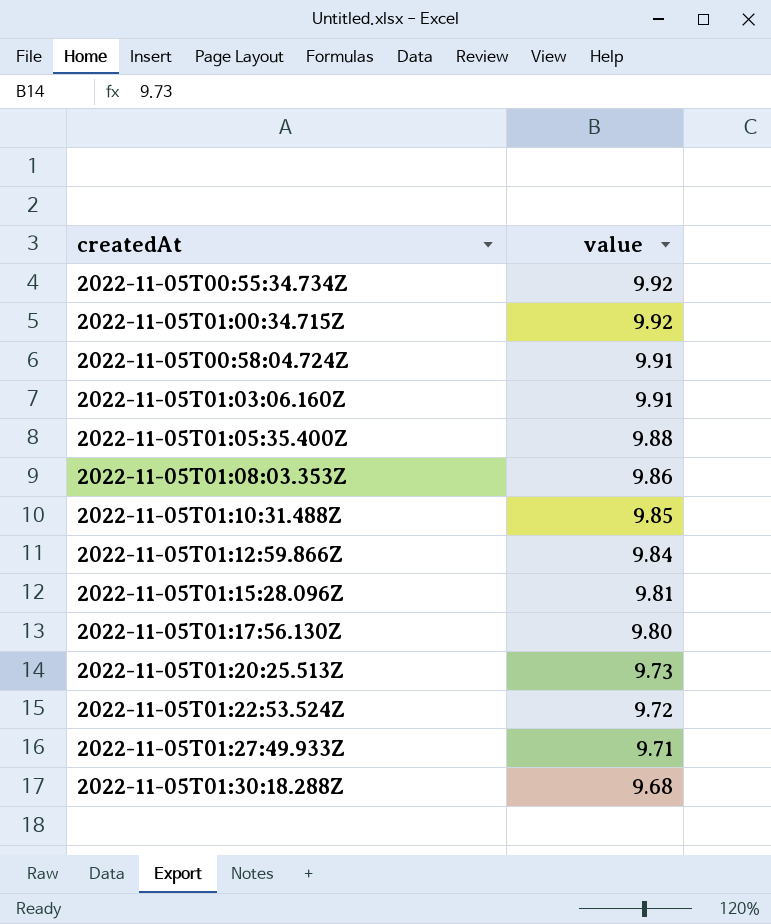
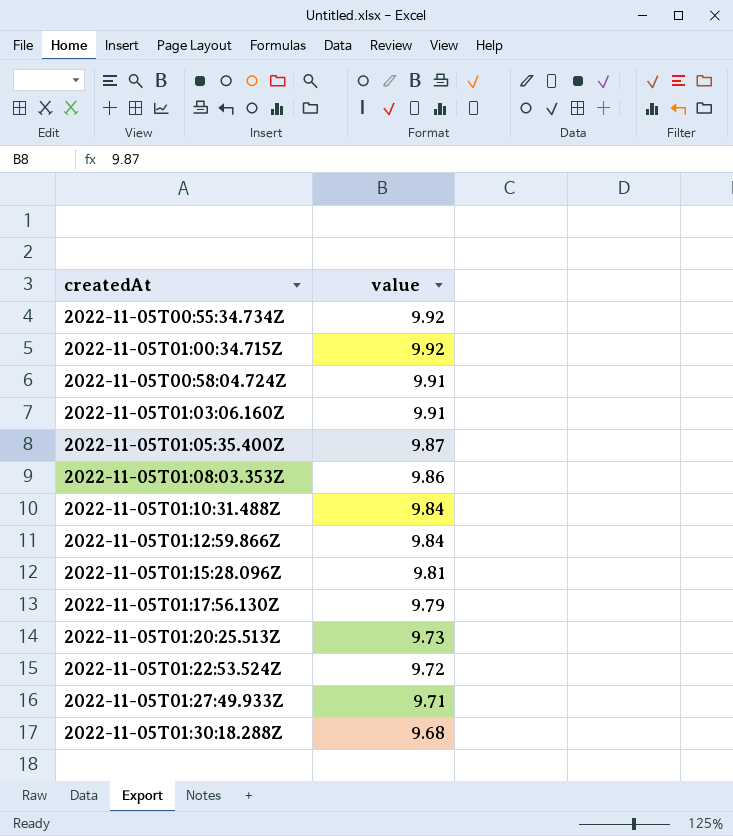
2022-11-05T01:05:35.400Z | value: 9.88 -> 9.87
2022-11-05T01:10:31.488Z | value: 9.85 -> 9.84
2022-11-05T01:17:56.130Z | value: 9.80 -> 9.79

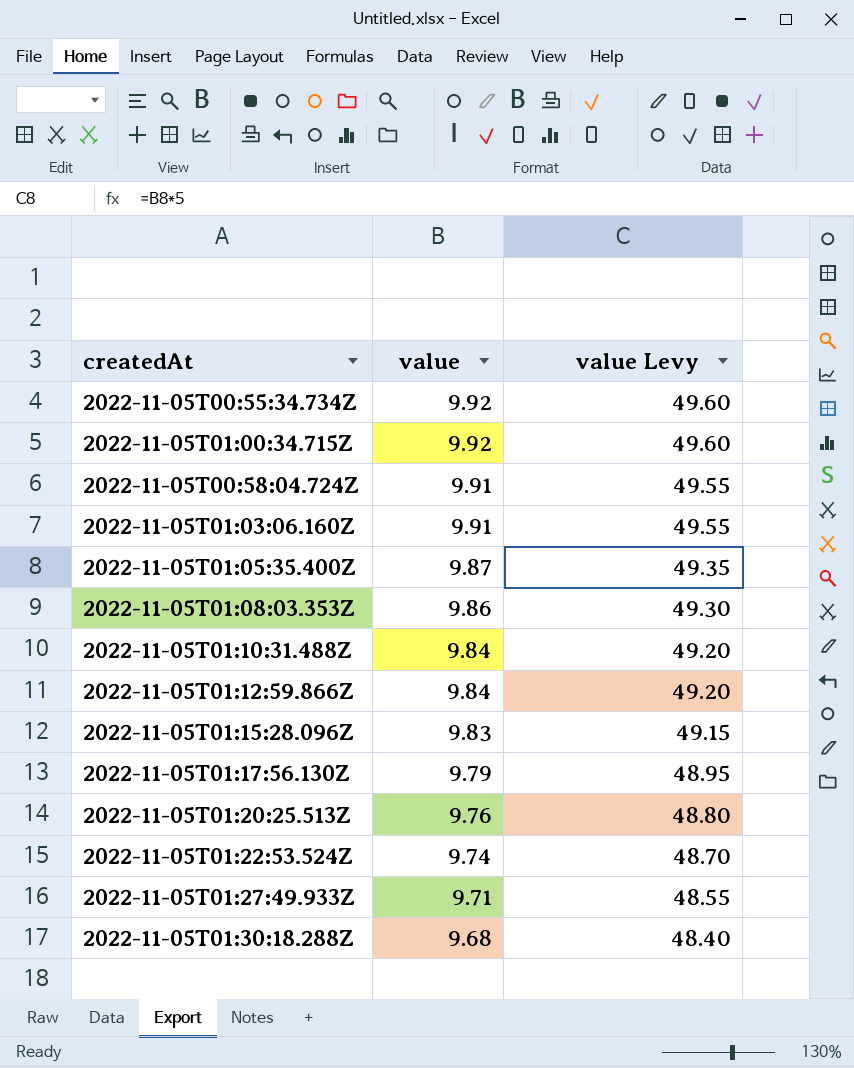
column value Levy | formula: none -> [value] * 5
2022-11-05T01:15:28.096Z | value: 9.81 -> 9.83
2022-11-05T01:20:25.513Z | value: 9.73 -> 9.76
2022-11-05T01:22:53.524Z | value: 9.72 -> 9.74

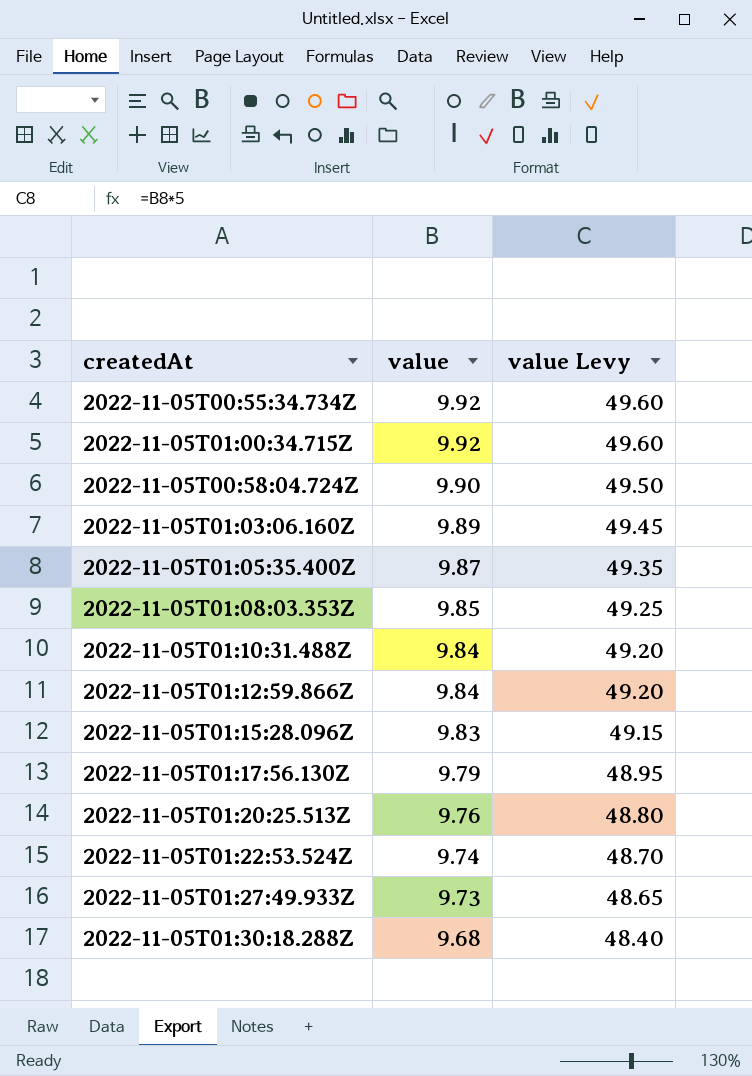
2022-11-05T00:58:04.724Z | value: 9.91 -> 9.90
2022-11-05T00:58:04.724Z | value Levy: 49.55 -> 49.50
2022-11-05T01:03:06.160Z | value: 9.91 -> 9.89
2022-11-05T01:03:06.160Z | value Levy: 49.55 -> 49.45
2022-11-05T01:08:03.353Z | value: 9.86 -> 9.85
2022-11-05T01:08:03.353Z | value Levy: 49.30 -> 49.25
2022-11-05T01:27:49.933Z | value: 9.71 -> 9.73
2022-11-05T01:27:49.933Z | value Levy: 48.55 -> 48.65

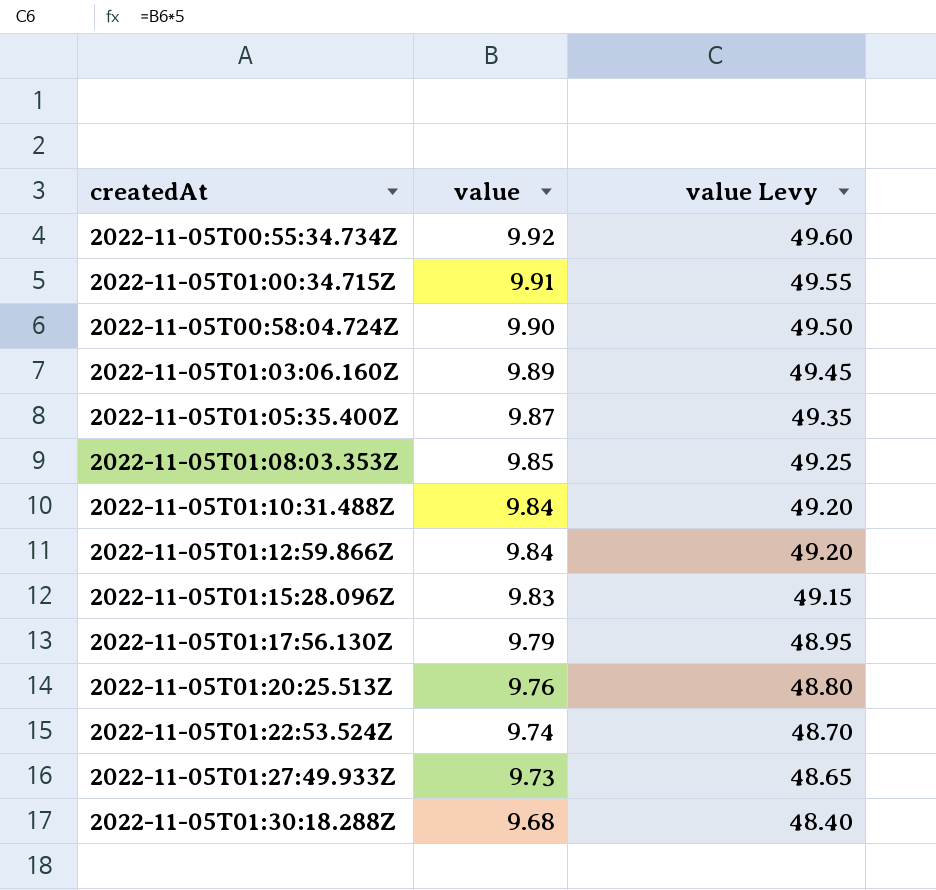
2022-11-05T01:00:34.715Z | value: 9.92 -> 9.91
2022-11-05T01:00:34.715Z | value Levy: 49.60 -> 49.55

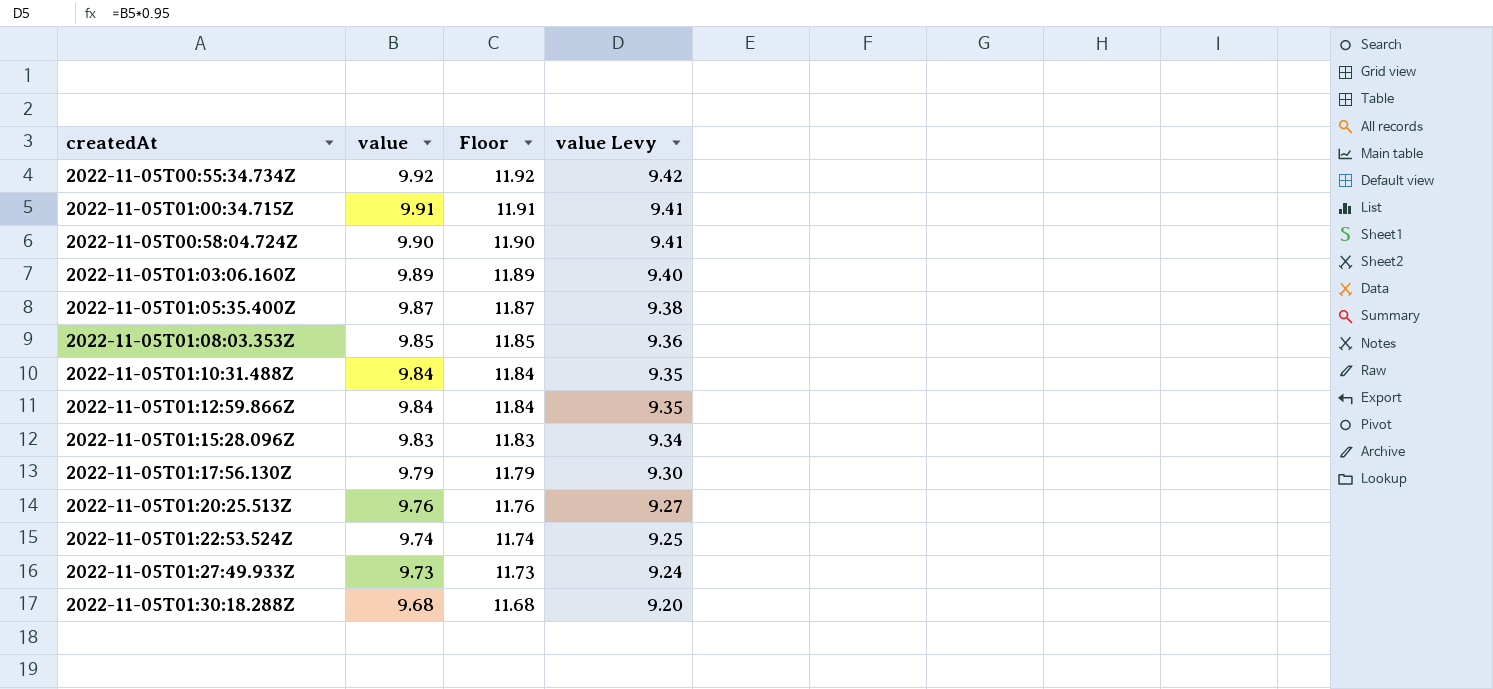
column Floor | formula: none -> [value] + 2
column value Levy | formula: [value] * 5 -> [value] * 0.95

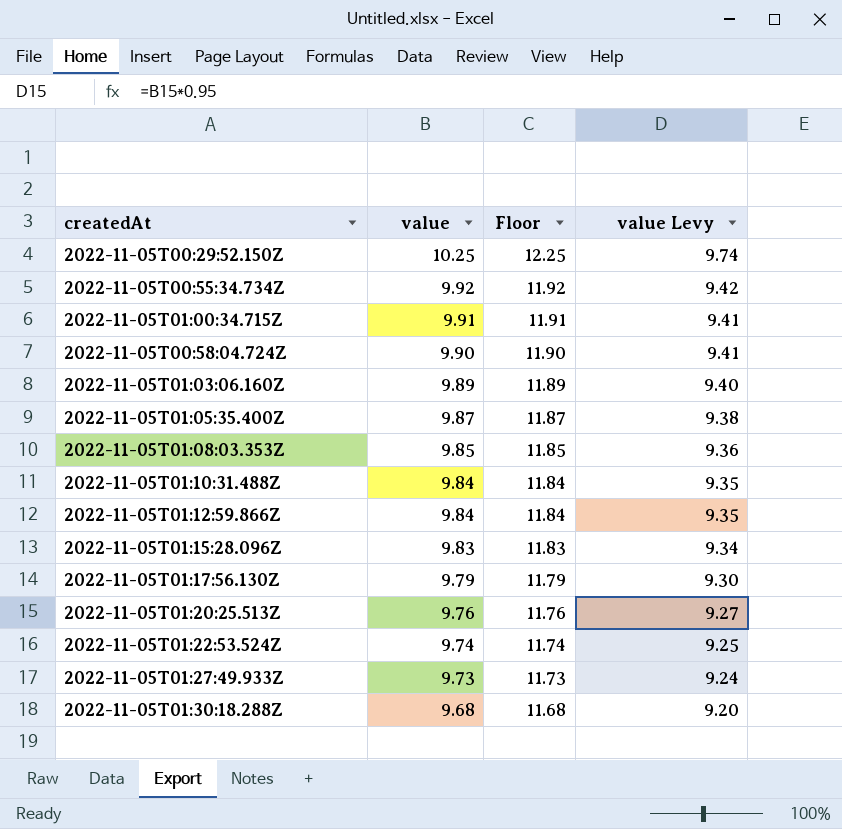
row 2022-11-05T00:29:52.150Z: none -> 10.25 | 12.25 | 9.74

